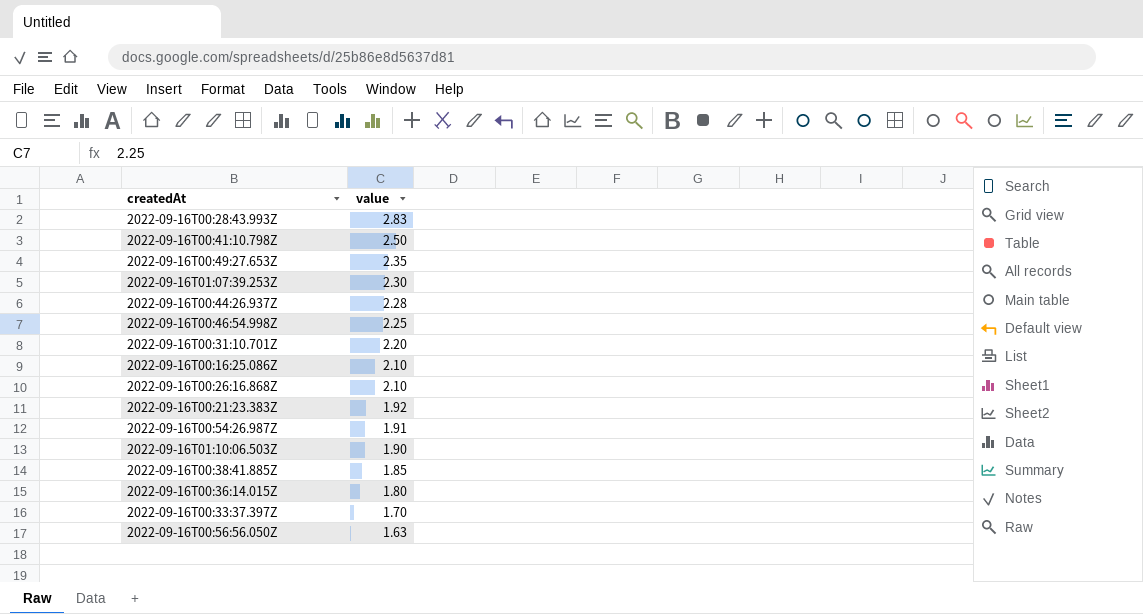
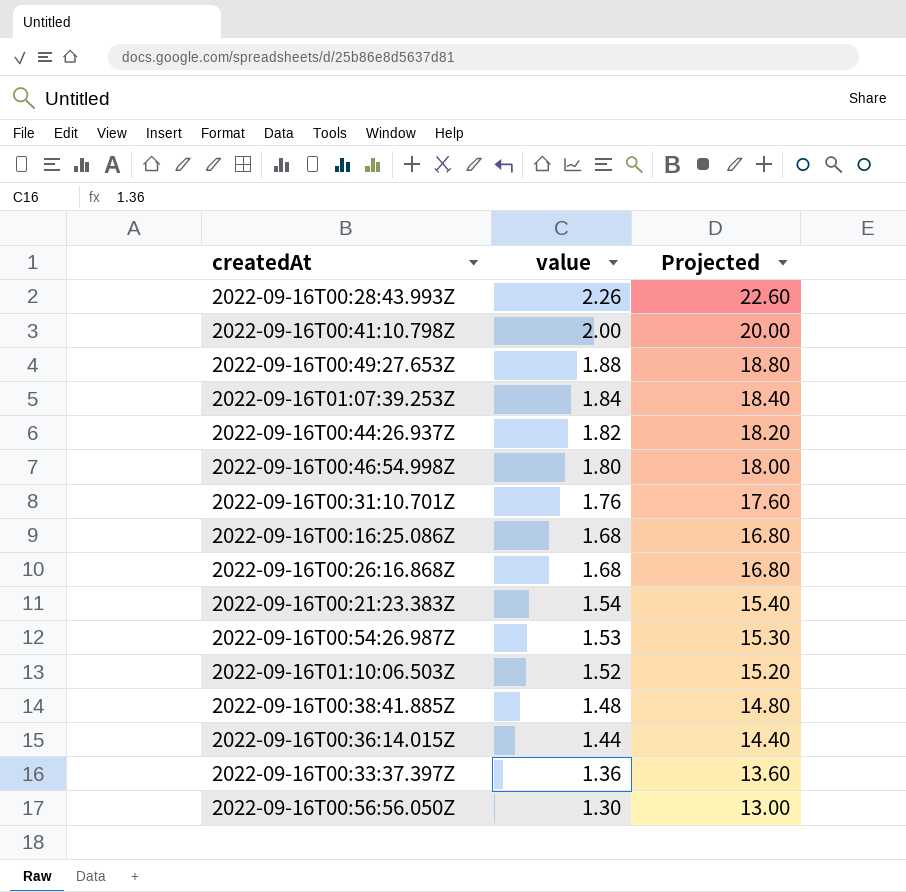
column Projected | formula: none -> [value] * 10
2022-09-16T00:28:43.993Z | value: 2.83 -> 2.26
2022-09-16T00:41:10.798Z | value: 2.50 -> 2.00
2022-09-16T00:49:27.653Z | value: 2.35 -> 1.88
2022-09-16T01:07:39.253Z | value: 2.30 -> 1.84
2022-09-16T00:44:26.937Z | value: 2.28 -> 1.82
2022-09-16T00:46:54.998Z | value: 2.25 -> 1.80
2022-09-16T00:31:10.701Z | value: 2.20 -> 1.76
2022-09-16T00:16:25.086Z | value: 2.10 -> 1.68
2022-09-16T00:26:16.868Z | value: 2.10 -> 1.68
2022-09-16T00:21:23.383Z | value: 1.92 -> 1.54
2022-09-16T00:54:26.987Z | value: 1.91 -> 1.53
2022-09-16T01:10:06.503Z | value: 1.90 -> 1.52
2022-09-16T00:38:41.885Z | value: 1.85 -> 1.48
2022-09-16T00:36:14.015Z | value: 1.80 -> 1.44
2022-09-16T00:33:37.397Z | value: 1.70 -> 1.36
2022-09-16T00:56:56.050Z | value: 1.63 -> 1.30

